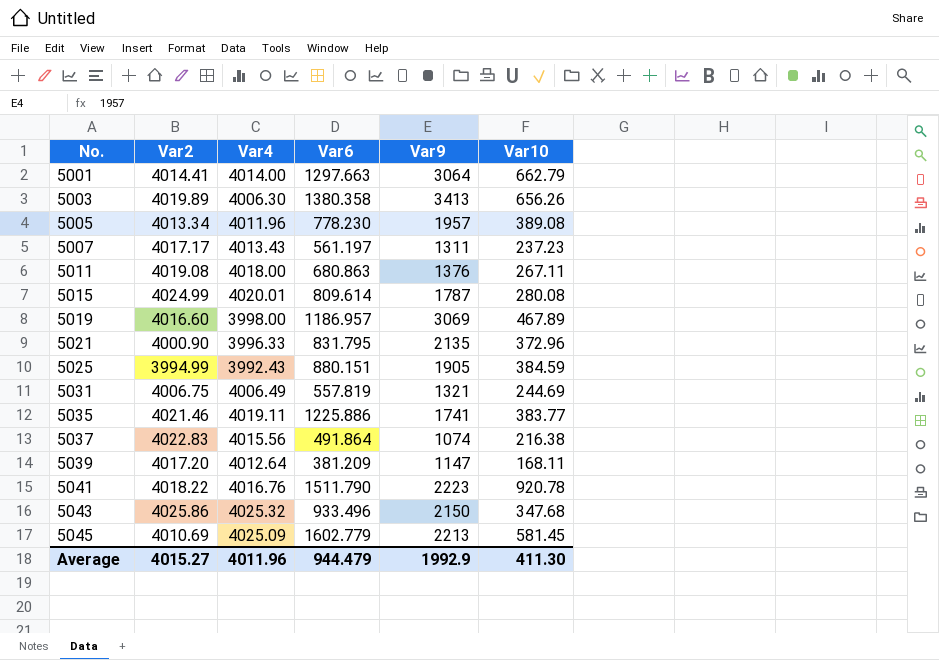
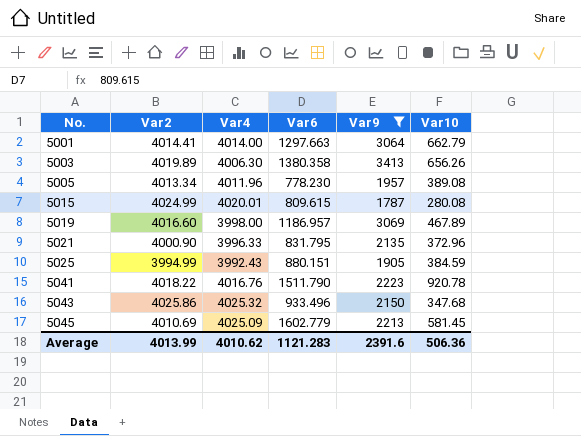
filter: none -> Var9 >= 1787
5015 | Var6: 809.614 -> 809.615
Average | Var2: 4015.27 -> 4013.99
Average | Var4: 4011.96 -> 4010.62
Average | Var6: 944.479 -> 1121.283
Average | Var9: 1992.9 -> 2391.6
Average | Var10: 411.30 -> 506.36

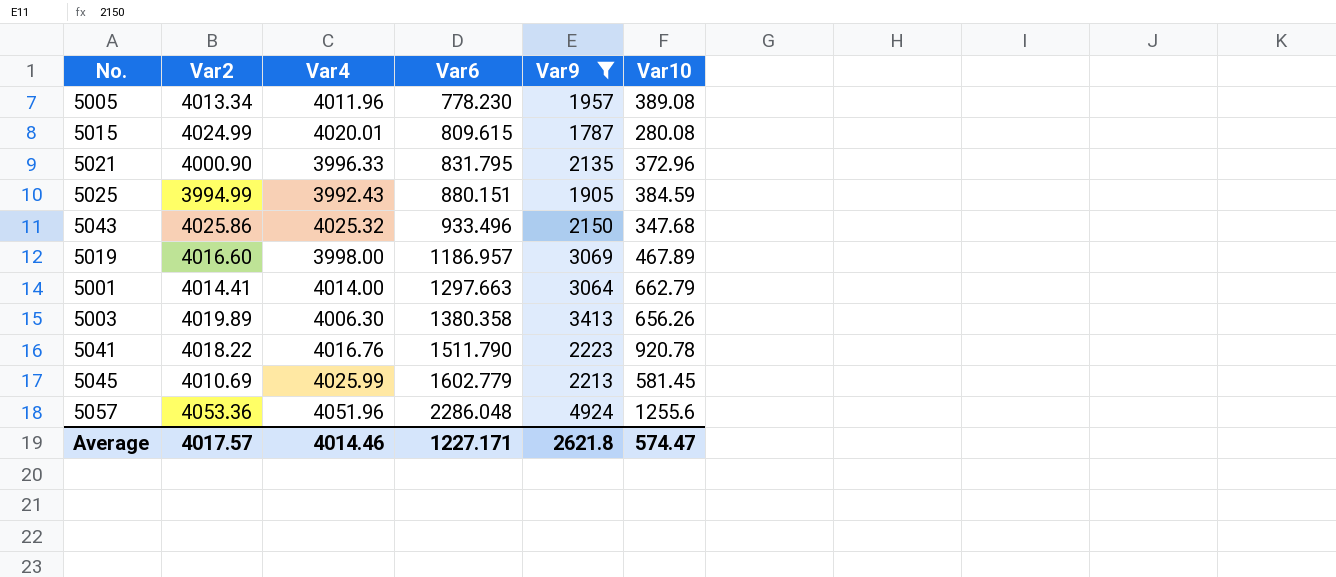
row order: No. ascending -> Var6 ascending
5045 | Var4: 4025.09 -> 4025.99
row 5057: none -> 4053.36 | 4051.96 | 2286.048 | 4924 | 1255.6
Average | Var2: 4013.99 -> 4017.57
Average | Var4: 4010.62 -> 4014.46
Average | Var6: 1121.283 -> 1227.171
Average | Var9: 2391.6 -> 2621.8
Average | Var10: 506.36 -> 574.47

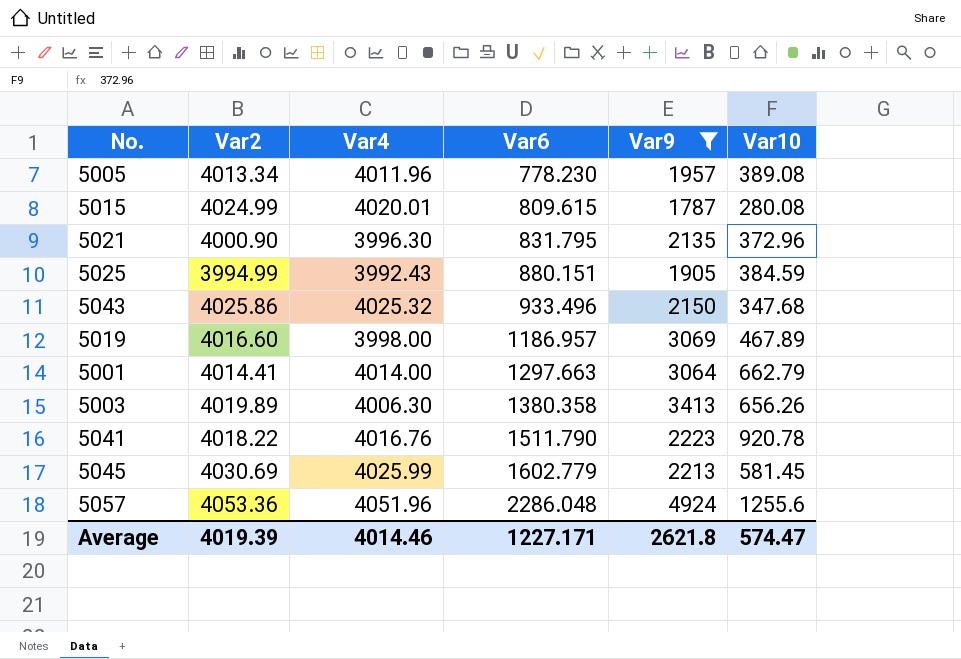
5021 | Var4: 3996.33 -> 3996.30
5045 | Var2: 4010.69 -> 4030.69
Average | Var2: 4017.57 -> 4019.39

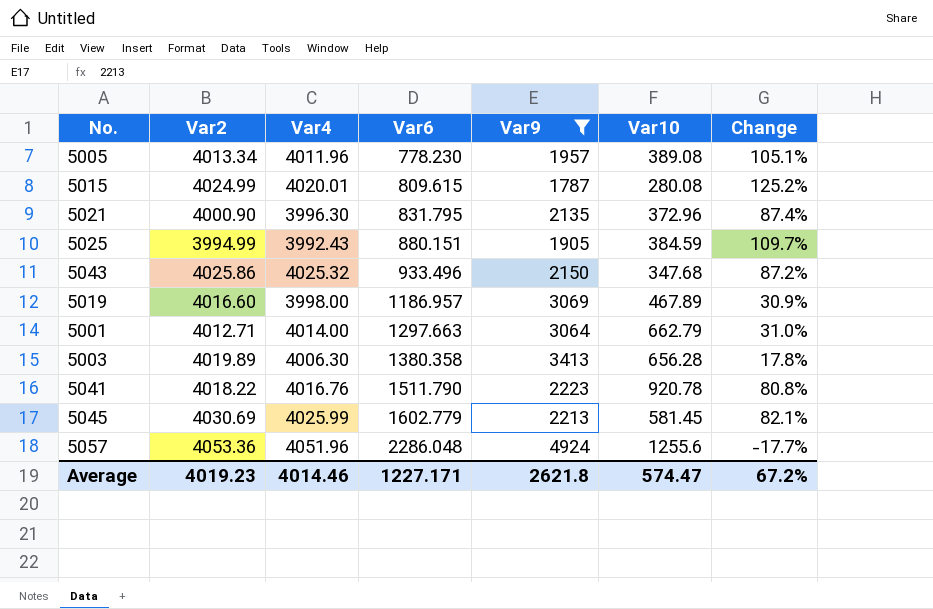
column Change | formula: none -> ([Var2] - [Var9]) / [Var9]
5001 | Var2: 4014.41 -> 4012.71
5003 | Var10: 656.26 -> 656.28
Average | Var2: 4019.39 -> 4019.23

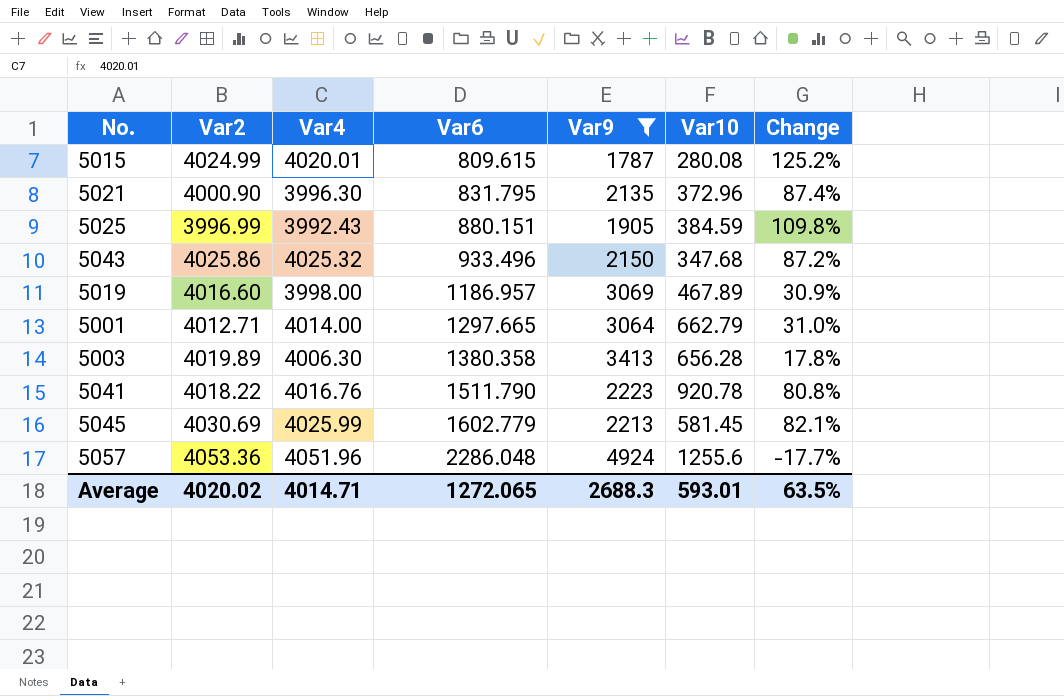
row 5005: 4013.34 | 4011.96 | 778.230 | 1957 | 389.08 | 105.1% -> none
5025 | Var2: 3994.99 -> 3996.99
5025 | Change: 109.7% -> 109.8%
5001 | Var6: 1297.663 -> 1297.665
Average | Var2: 4019.23 -> 4020.02
Average | Var4: 4014.46 -> 4014.71
Average | Var6: 1227.171 -> 1272.065
Average | Var9: 2621.8 -> 2688.3
Average | Var10: 574.47 -> 593.01
Average | Change: 67.2% -> 63.5%

